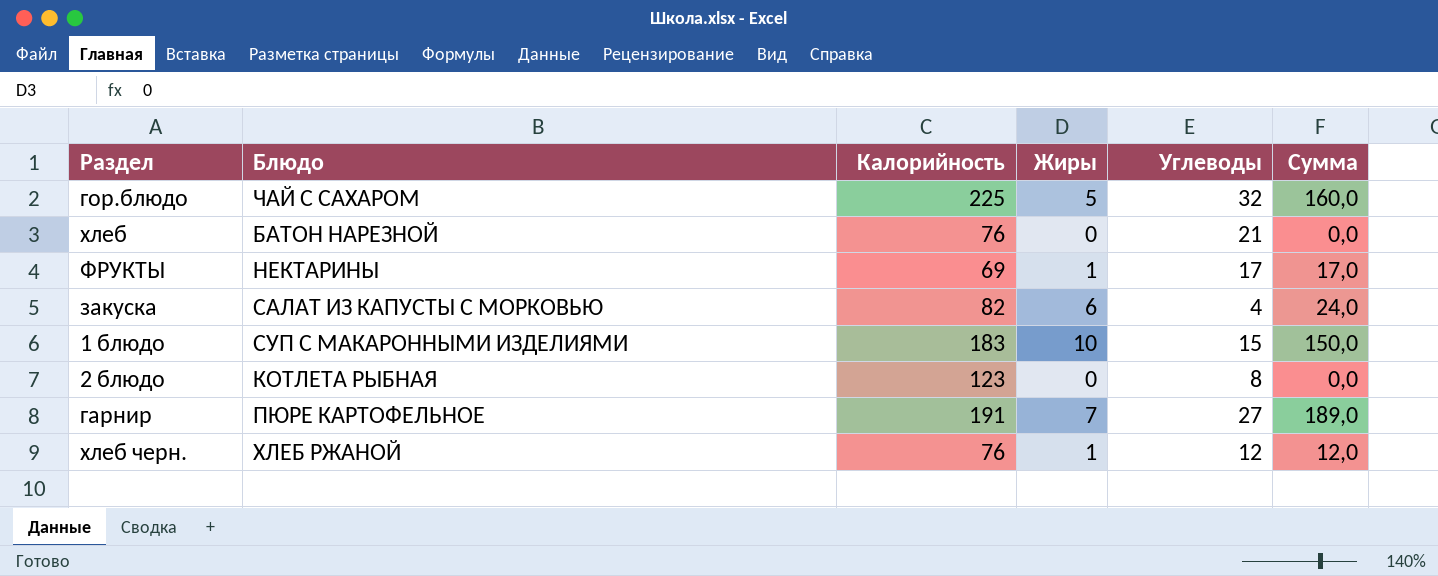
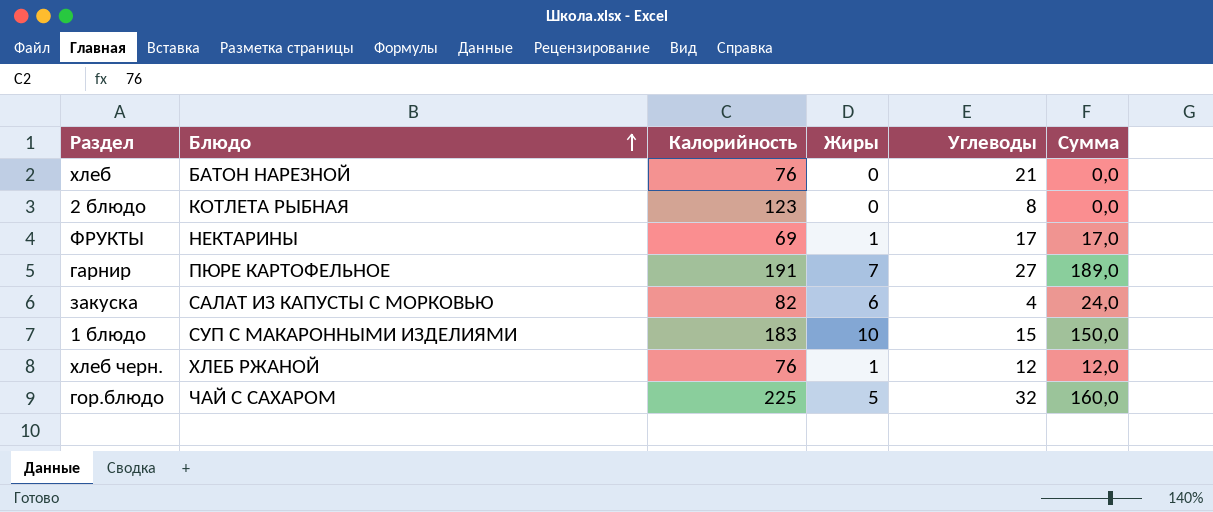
row order: none -> Блюдо ascending

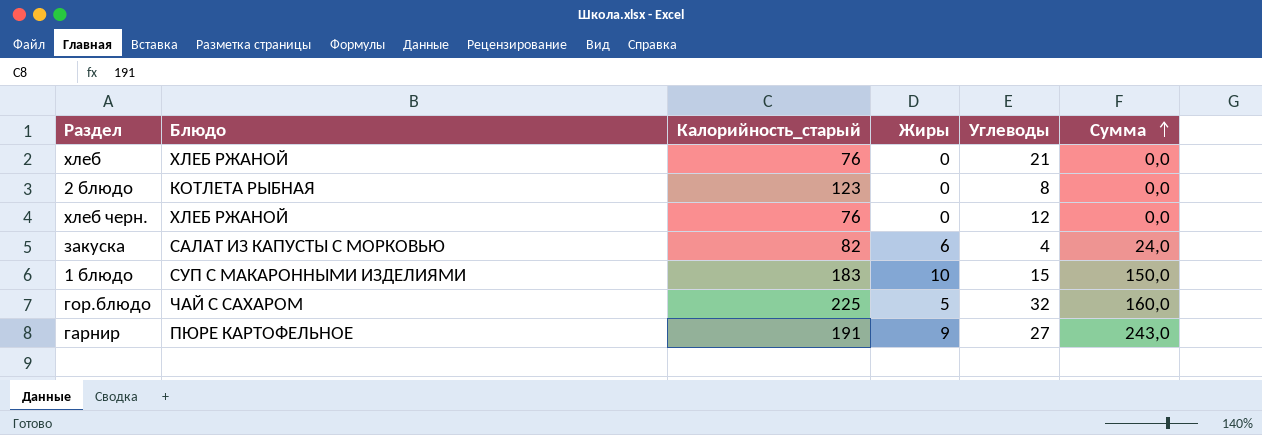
row order: Блюдо ascending -> Сумма ascending
column name: Калорийность -> Калорийность_старый
row ФРУКТЫ: НЕКТАРИНЫ | 69 | 1 | 17 | 17,0 -> none
хлеб | Блюдо: БАТОН НАРЕЗНОЙ -> ХЛЕБ РЖАНОЙ
хлеб черн. | Жиры: 1 -> 0
хлеб черн. | Сумма: 12,0 -> 0,0
гарнир | Жиры: 7 -> 9
гарнир | Сумма: 189,0 -> 243,0

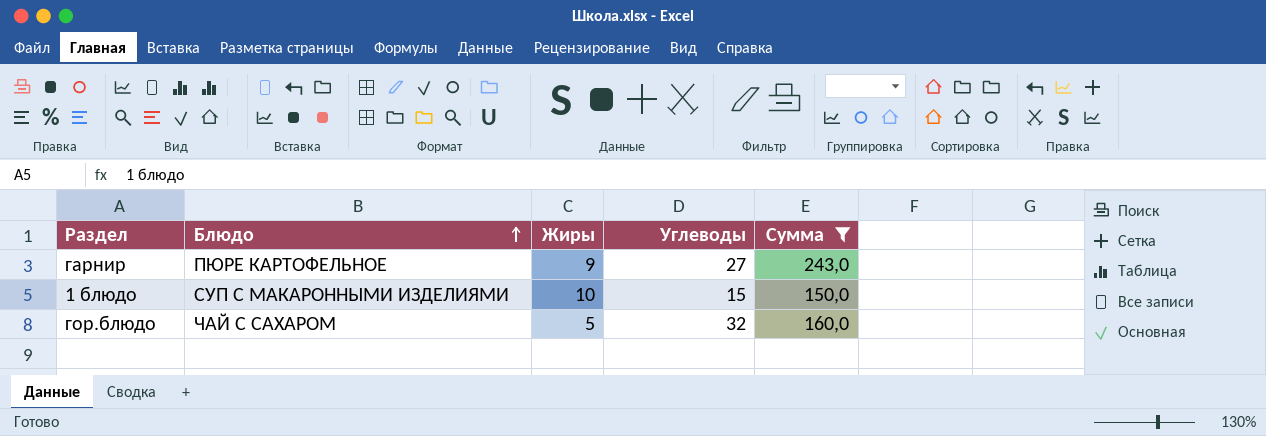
filter: none -> Сумма >= 150,0
row order: Сумма ascending -> Блюдо ascending
column Калорийность_старый | position: 3 -> none

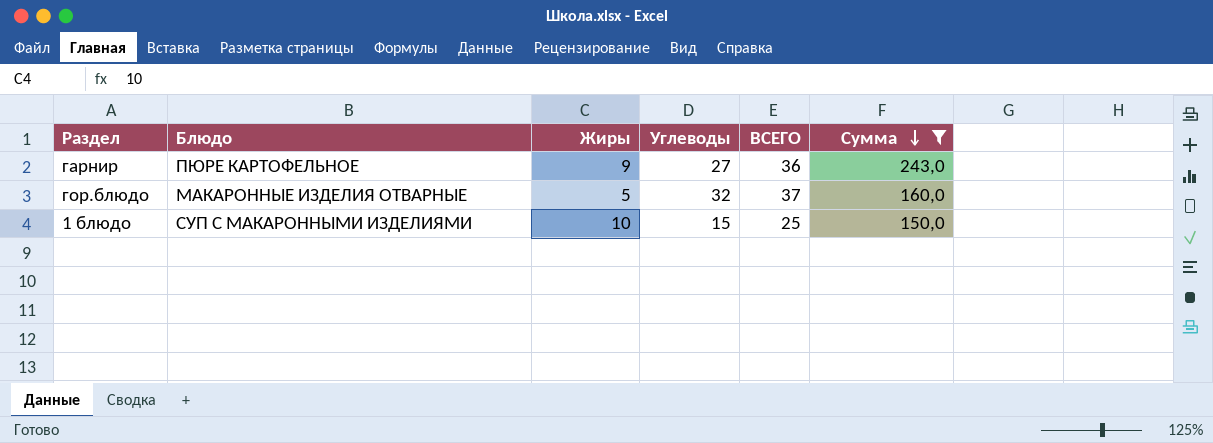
row order: Блюдо ascending -> Сумма descending
column ВСЕГО | formula: none -> [Жиры] + [Углеводы]
гор.блюдо | Блюдо: ЧАЙ С САХАРОМ -> МАКАРОННЫЕ ИЗДЕЛИЯ ОТВАРНЫЕ

